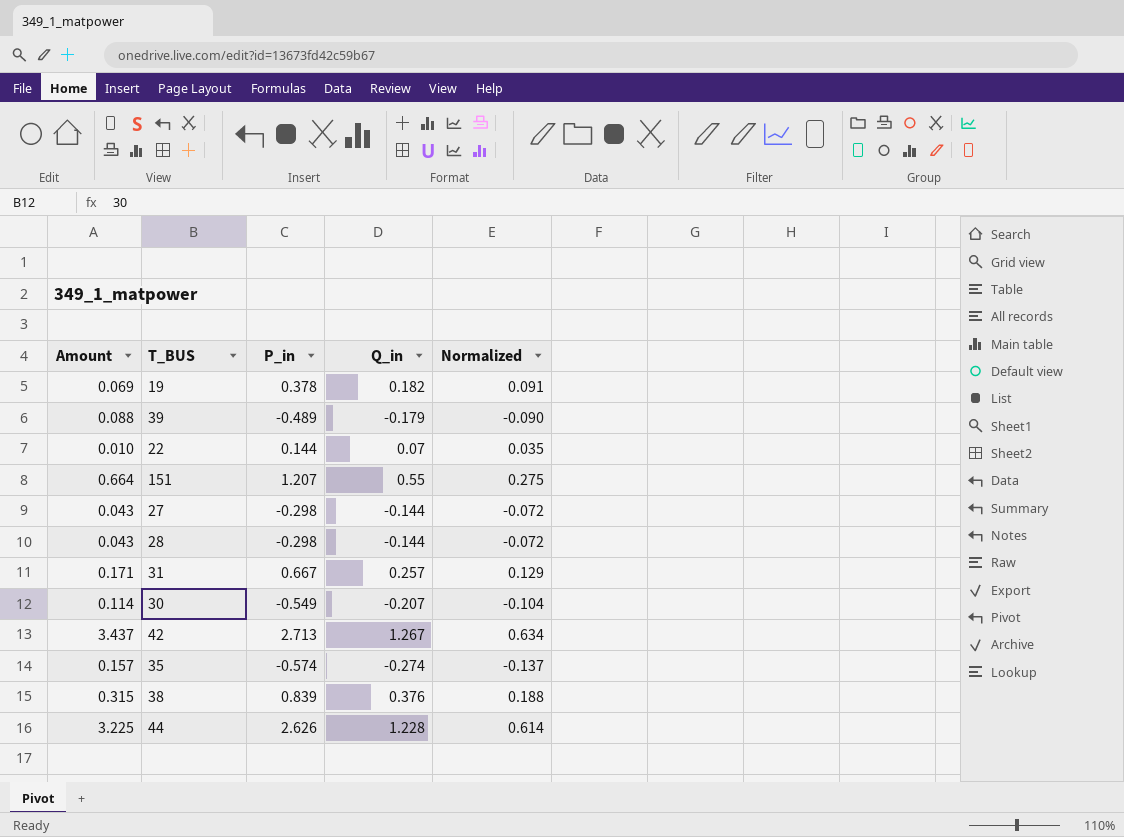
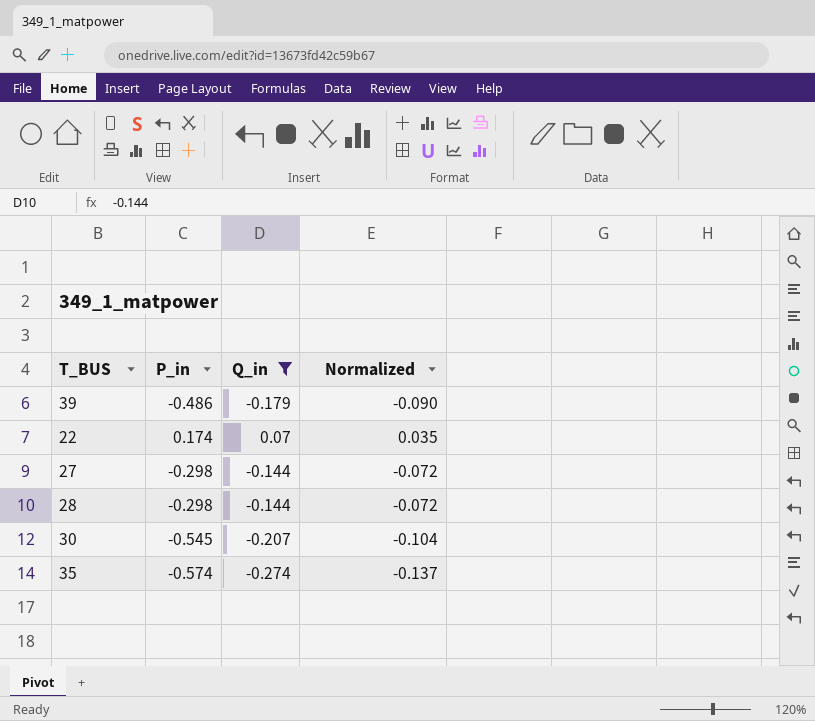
filter: none -> Q_in <= 0.07
column Amount | formula: [P_in] * [Q_in] -> none
39 | P_in: -0.489 -> -0.486
22 | P_in: 0.144 -> 0.174
30 | P_in: -0.549 -> -0.545

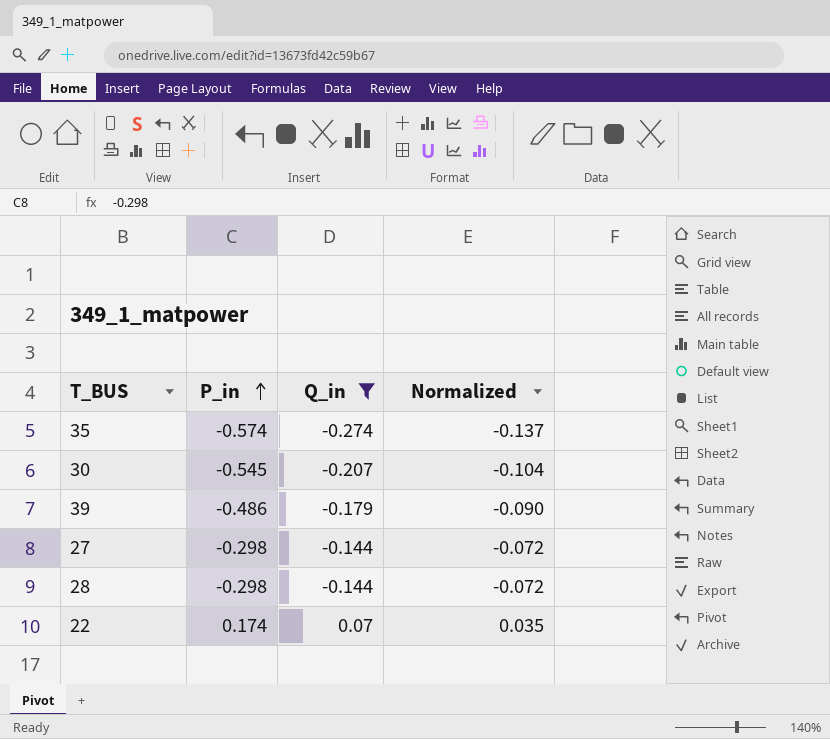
row order: none -> P_in ascending

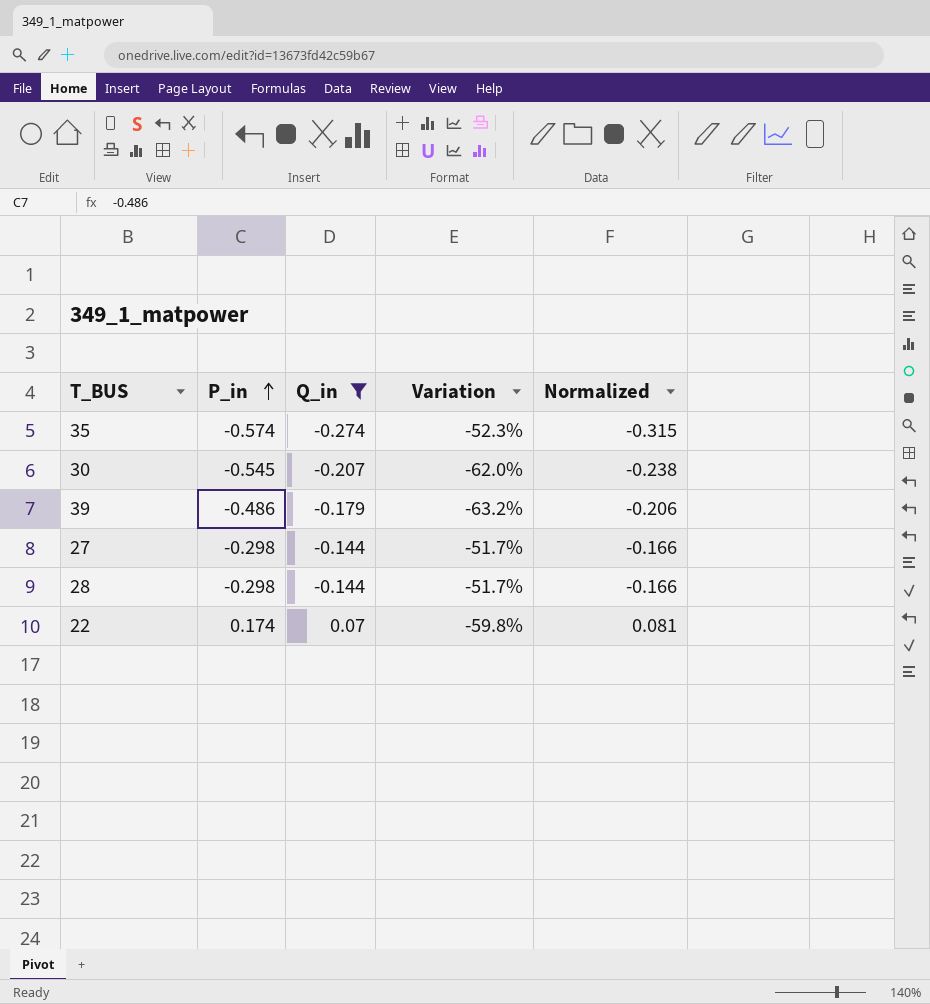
column Variation | formula: none -> ([Q_in] - [P_in]) / [P_in]
column Normalized | formula: [Q_in] * 0.5 -> [Q_in] * 1.15

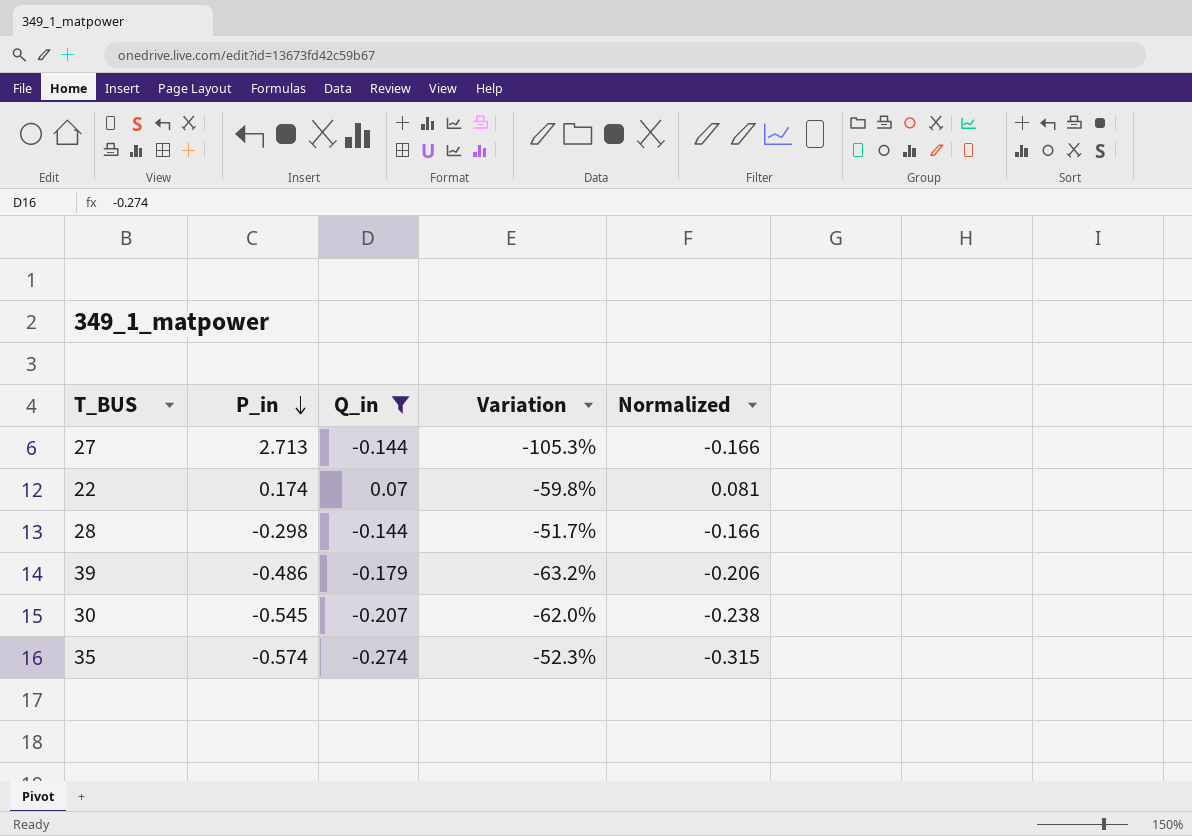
row order: P_in ascending -> P_in descending
27 | P_in: -0.298 -> 2.713
27 | Variation: -51.7% -> -105.3%

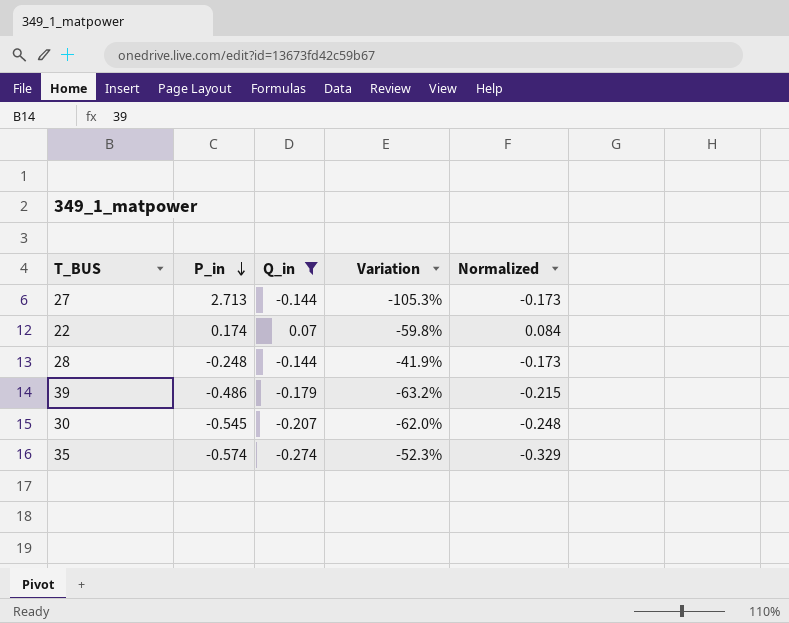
column Normalized | formula: [Q_in] * 1.15 -> [Q_in] * 1.2
28 | P_in: -0.298 -> -0.248
28 | Variation: -51.7% -> -41.9%

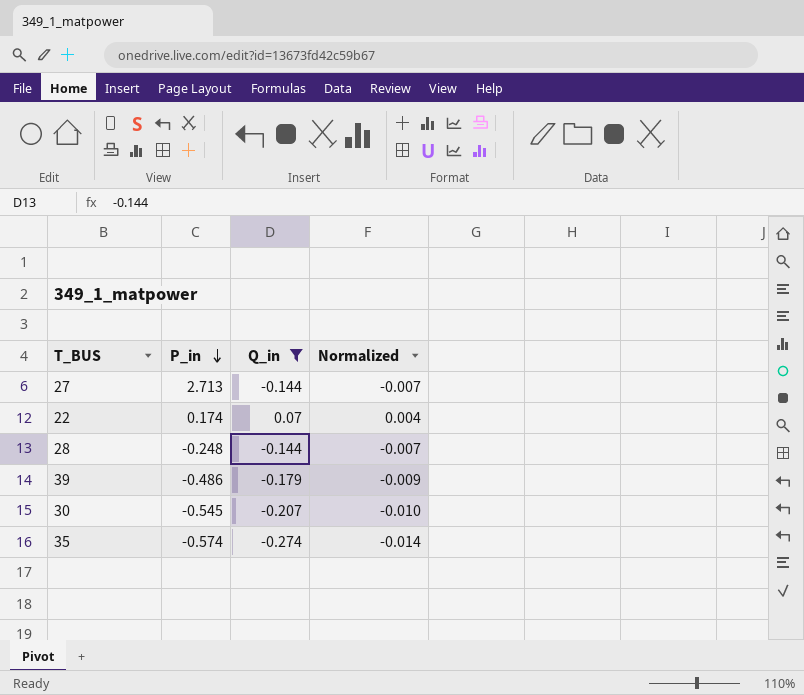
column Variation | formula: ([Q_in] - [P_in]) / [P_in] -> none
column Normalized | formula: [Q_in] * 1.2 -> [Q_in] * 0.05

